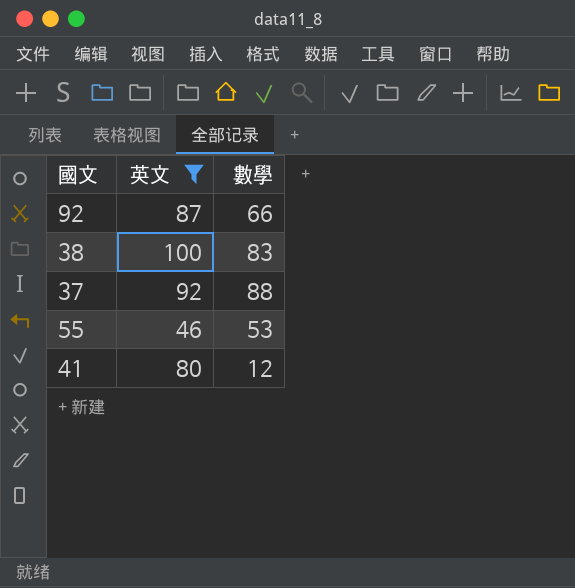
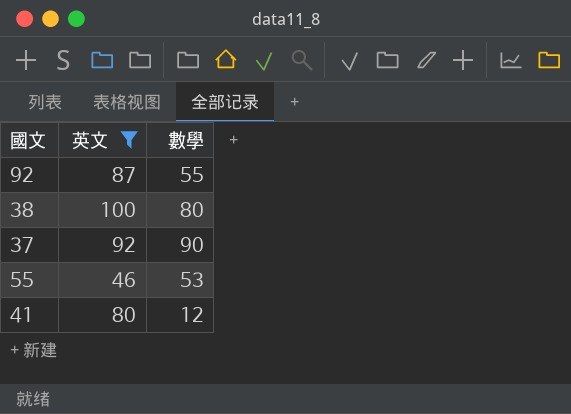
92 | 數學: 66 -> 55
38 | 數學: 83 -> 80
37 | 數學: 88 -> 90

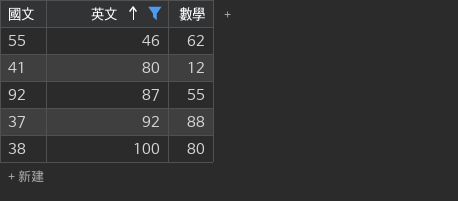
row order: none -> 英文 ascending
55 | 數學: 53 -> 62
37 | 數學: 90 -> 88

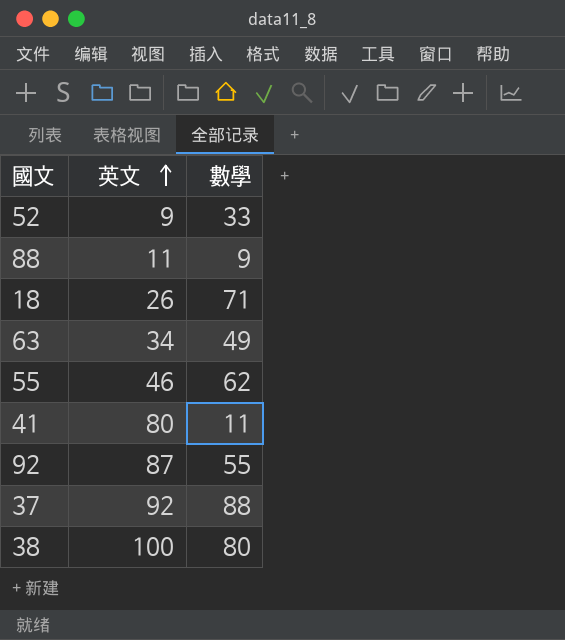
filter: 英文 >= 46 -> none
41 | 數學: 12 -> 11

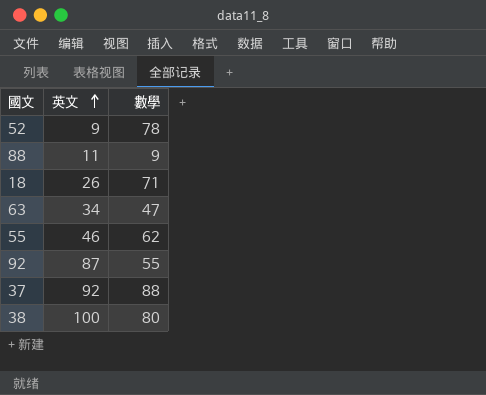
row 41: 80 | 11 -> none
52 | 數學: 33 -> 78
63 | 數學: 49 -> 47

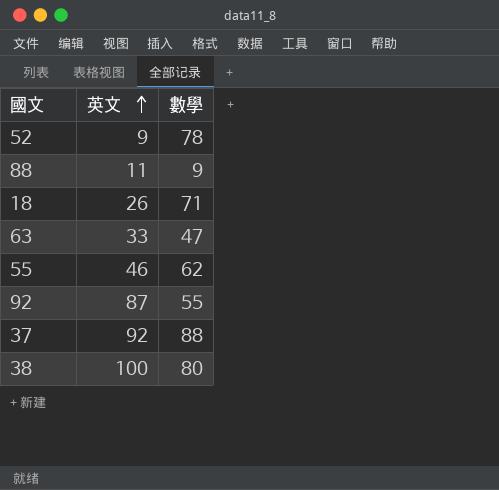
63 | 英文: 34 -> 33

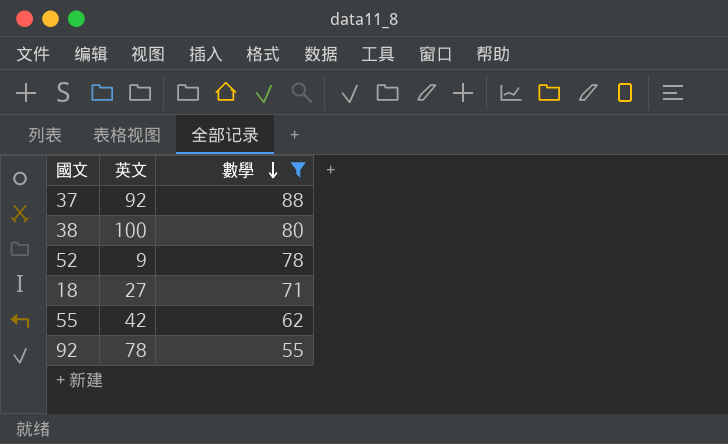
filter: none -> 數學 >= 55
row order: 英文 ascending -> 數學 descending
18 | 英文: 26 -> 27
55 | 英文: 46 -> 42
92 | 英文: 87 -> 78

